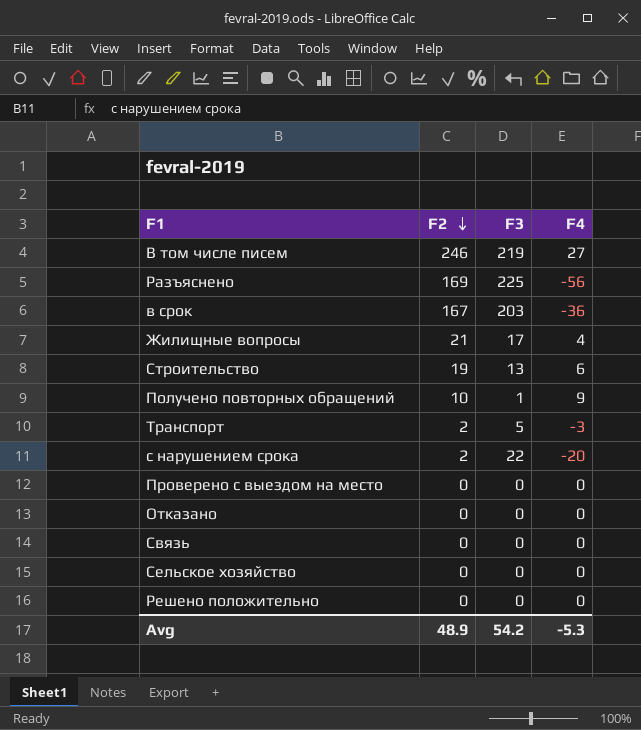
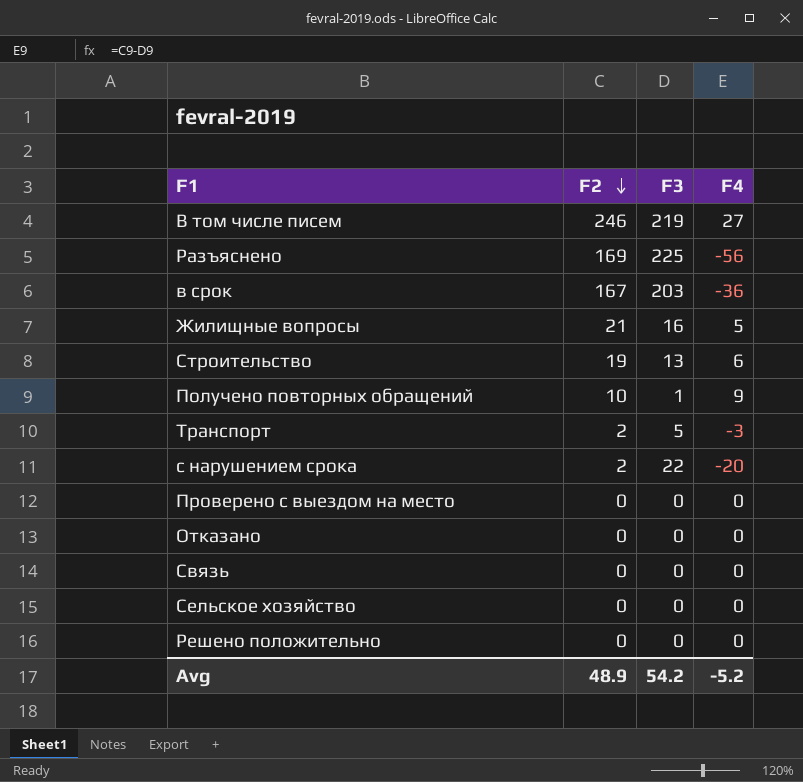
Жилищные вопросы | F3: 17 -> 16
Жилищные вопросы | F4: 4 -> 5
Avg | F4: -5.3 -> -5.2

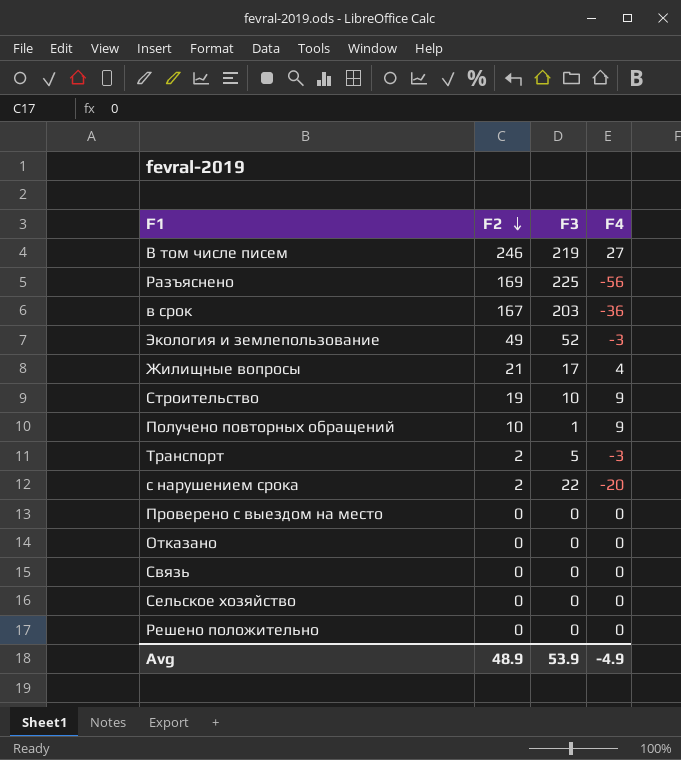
row Экология и землепользование: none -> 49 | 52 | -3
Жилищные вопросы | F3: 16 -> 17
Жилищные вопросы | F4: 5 -> 4
Строительство | F3: 13 -> 10
Строительство | F4: 6 -> 9
Avg | F3: 54.2 -> 53.9
Avg | F4: -5.2 -> -4.9

